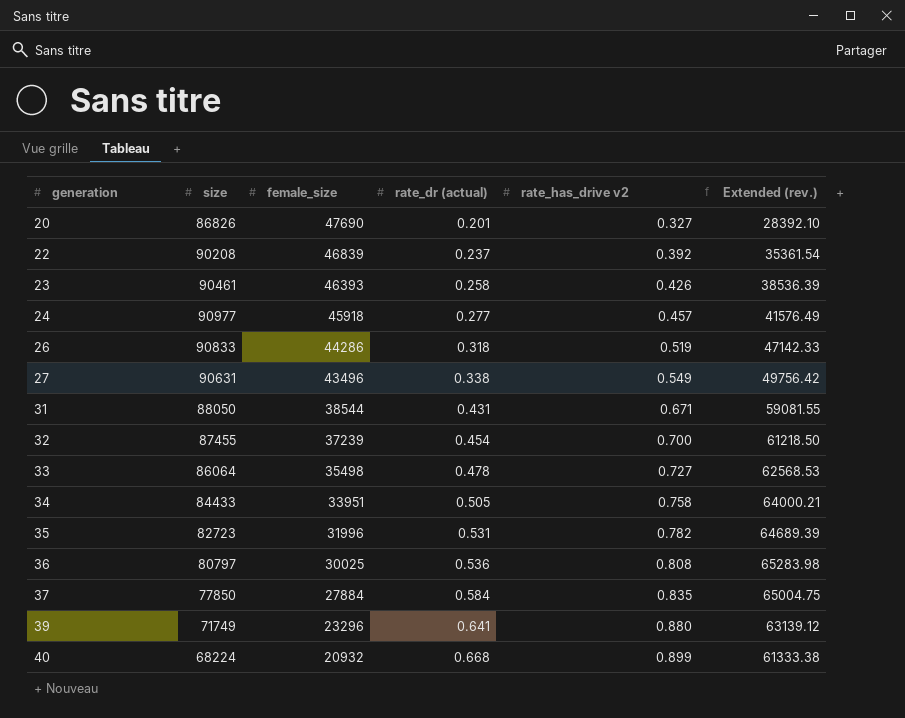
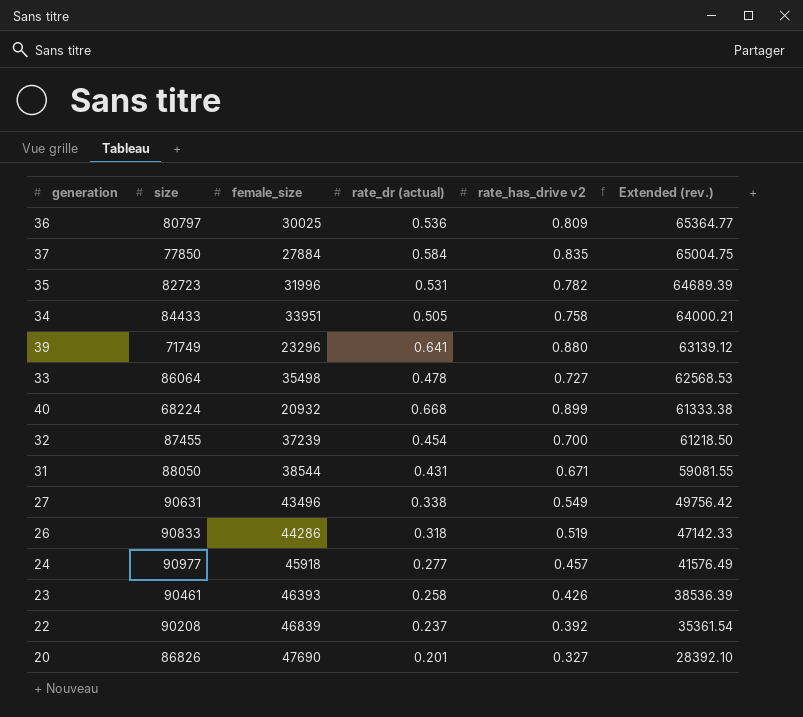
row order: generation ascending -> Extended (rev.) descending
36 | rate_has_drive v2: 0.808 -> 0.809
36 | Extended (rev.): 65283.98 -> 65364.77

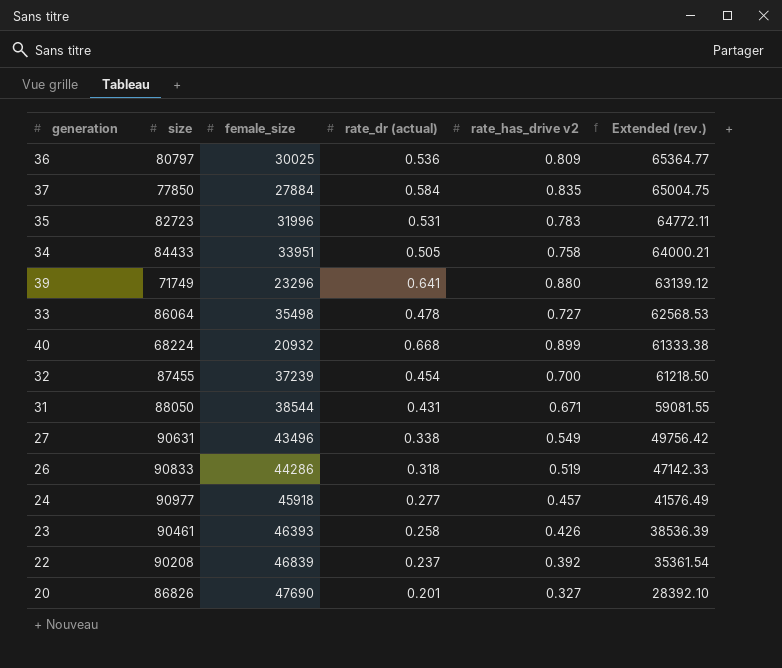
35 | rate_has_drive v2: 0.782 -> 0.783
35 | Extended (rev.): 64689.39 -> 64772.11

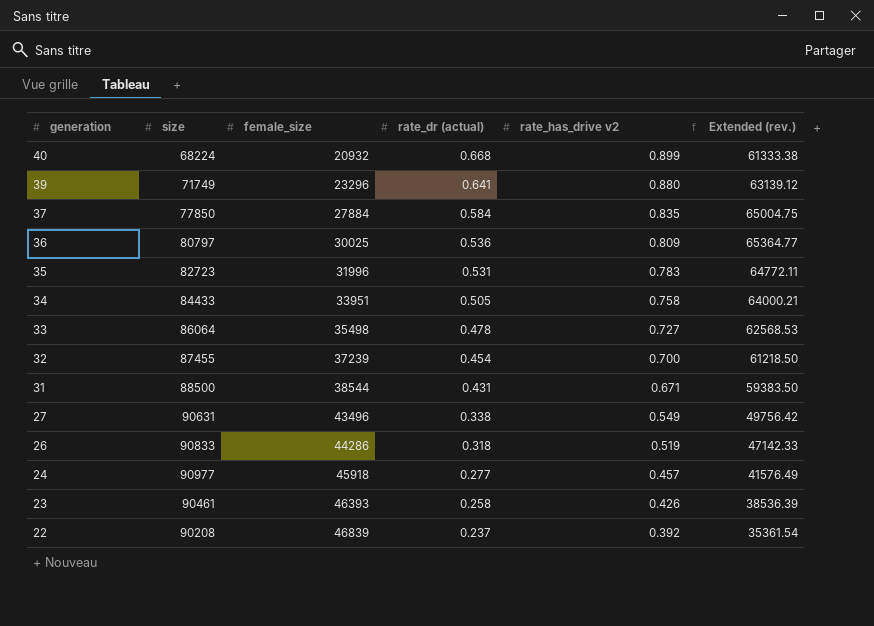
row order: Extended (rev.) descending -> generation descending
row 20: 86826 | 47690 | 0.201 | 0.327 | 28392.10 -> none
31 | size: 88050 -> 88500
31 | Extended (rev.): 59081.55 -> 59383.50

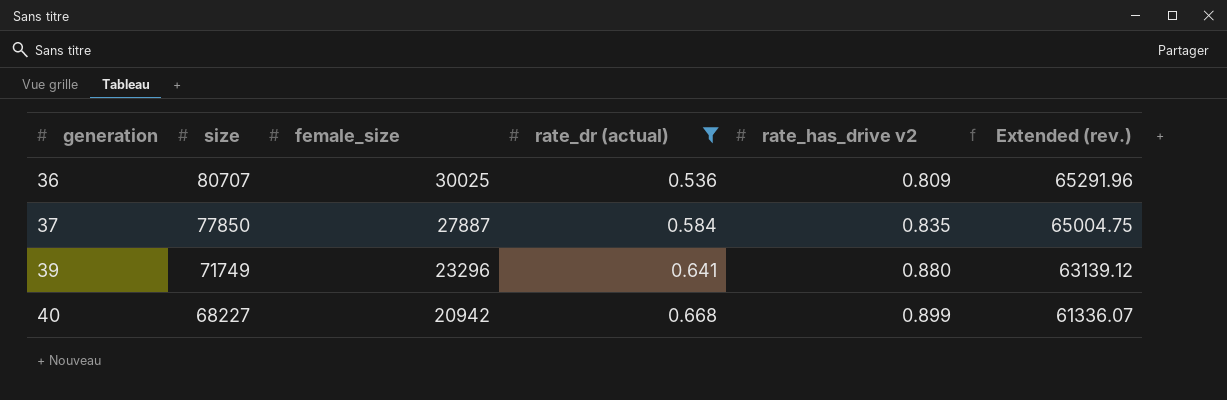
filter: none -> rate_dr (actual) >= 0.536
row order: generation descending -> generation ascending
36 | size: 80797 -> 80707
36 | Extended (rev.): 65364.77 -> 65291.96
37 | female_size: 27884 -> 27887
40 | size: 68224 -> 68227
40 | female_size: 20932 -> 20942
40 | Extended (rev.): 61333.38 -> 61336.07

